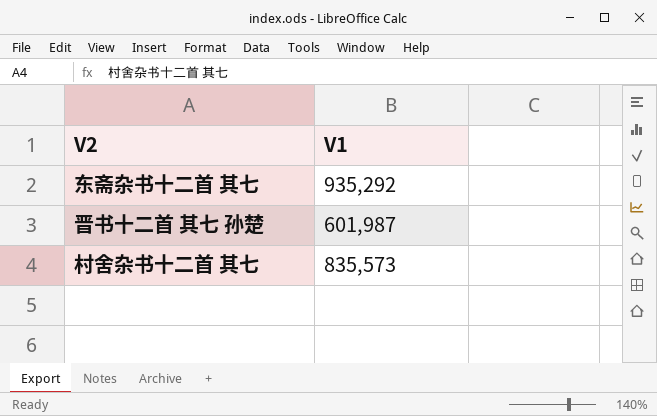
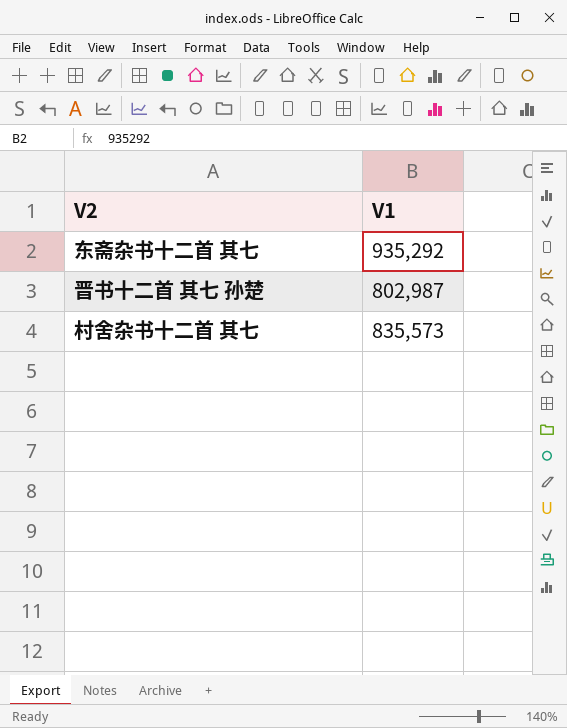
晋书十二首 其七 孙楚 | V1: 601,987 -> 802,987

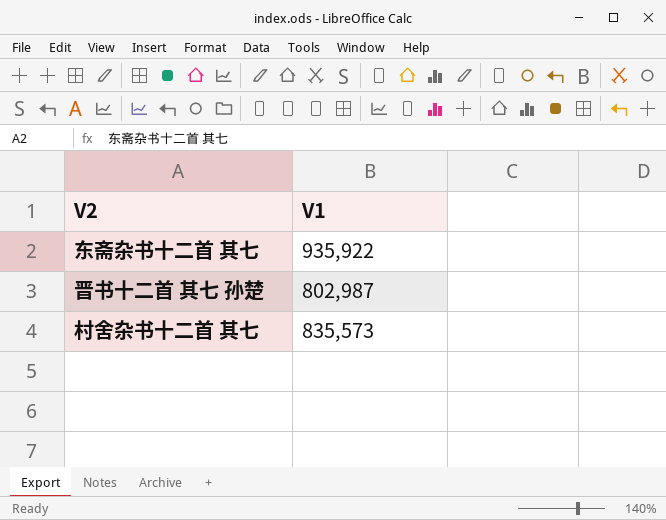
东斋杂书十二首 其七 | V1: 935,292 -> 935,922

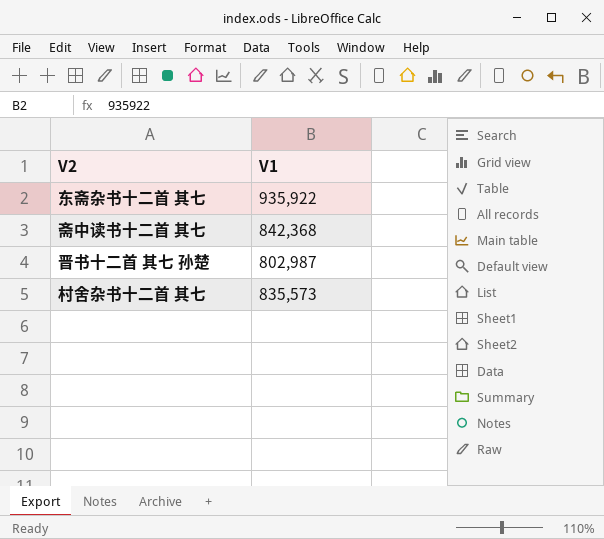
row 斋中读书十二首 其七: none -> 842,368

